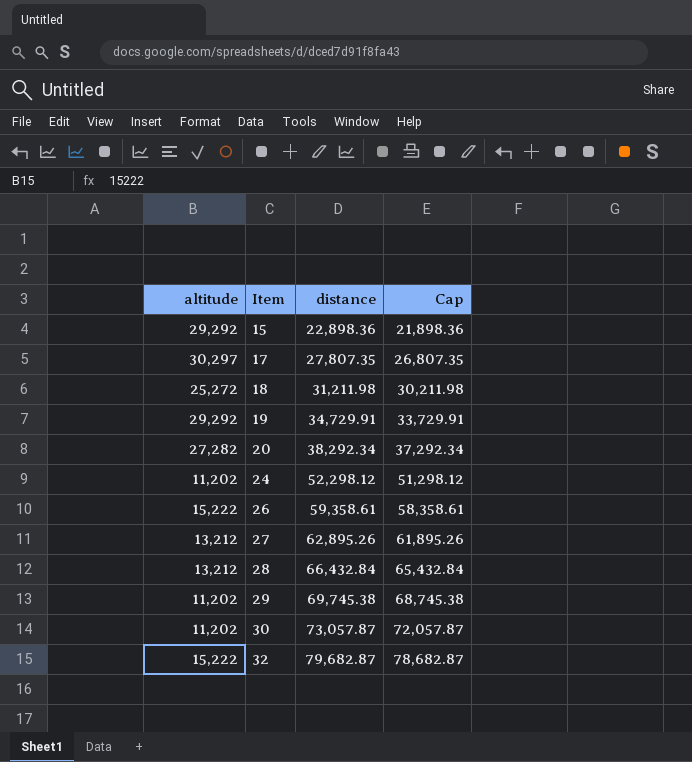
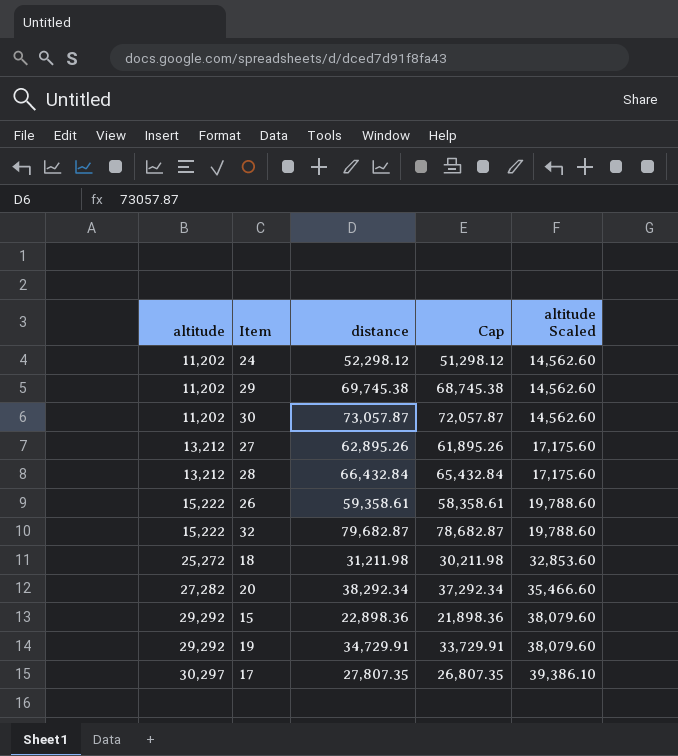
row order: Item ascending -> altitude ascending
column altitude Scaled | formula: none -> [altitude] * 1.3

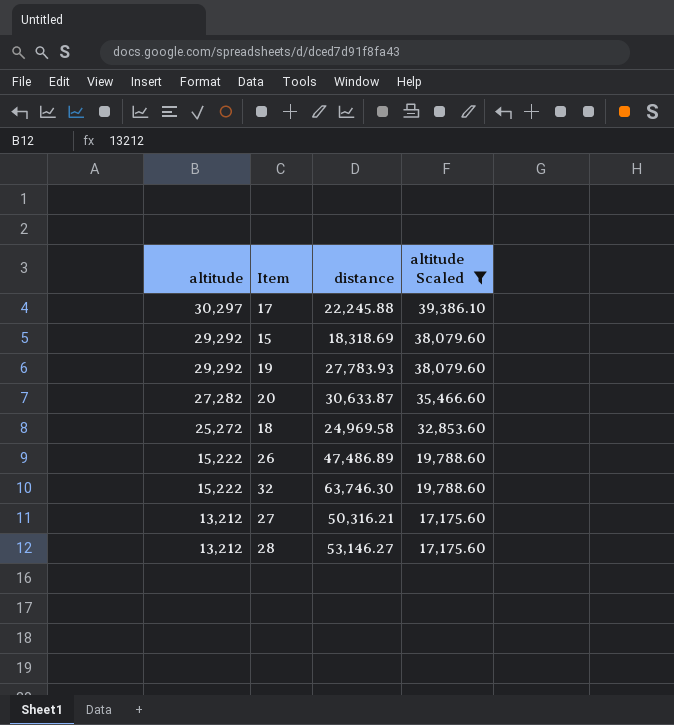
filter: none -> altitude Scaled != 14,562.60
row order: altitude ascending -> altitude descending
column Cap | formula: [distance] - 1000 -> none
17 | distance: 27,807.35 -> 22,245.88
15 | distance: 22,898.36 -> 18,318.69
19 | distance: 34,729.91 -> 27,783.93
20 | distance: 38,292.34 -> 30,633.87
18 | distance: 31,211.98 -> 24,969.58
26 | distance: 59,358.61 -> 47,486.89
32 | distance: 79,682.87 -> 63,746.30
27 | distance: 62,895.26 -> 50,316.21
28 | distance: 66,432.84 -> 53,146.27

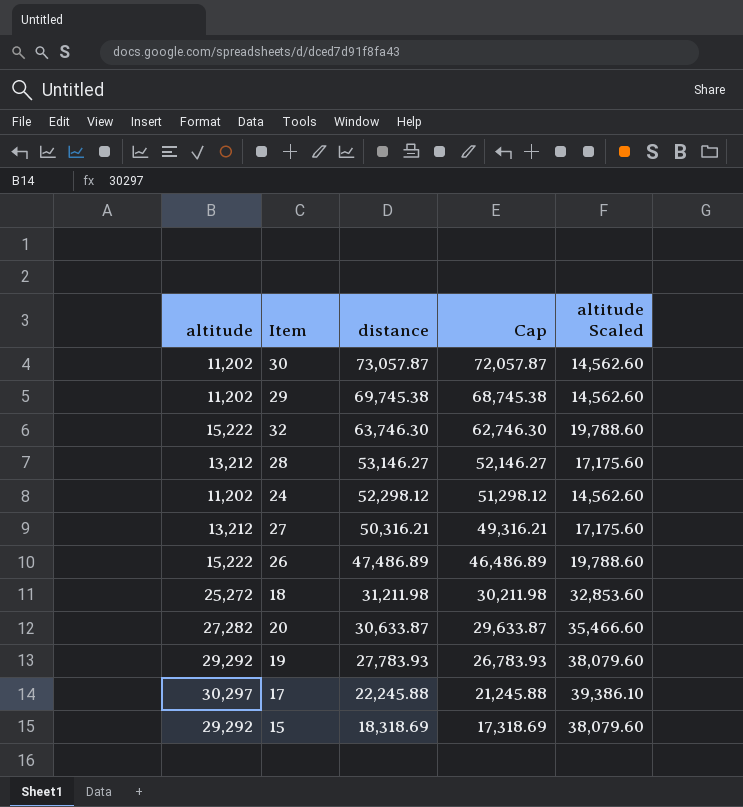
filter: altitude Scaled != 14,562.60 -> none
row order: altitude descending -> distance descending
column Cap | formula: none -> [distance] - 1000
18 | distance: 24,969.58 -> 31,211.98

